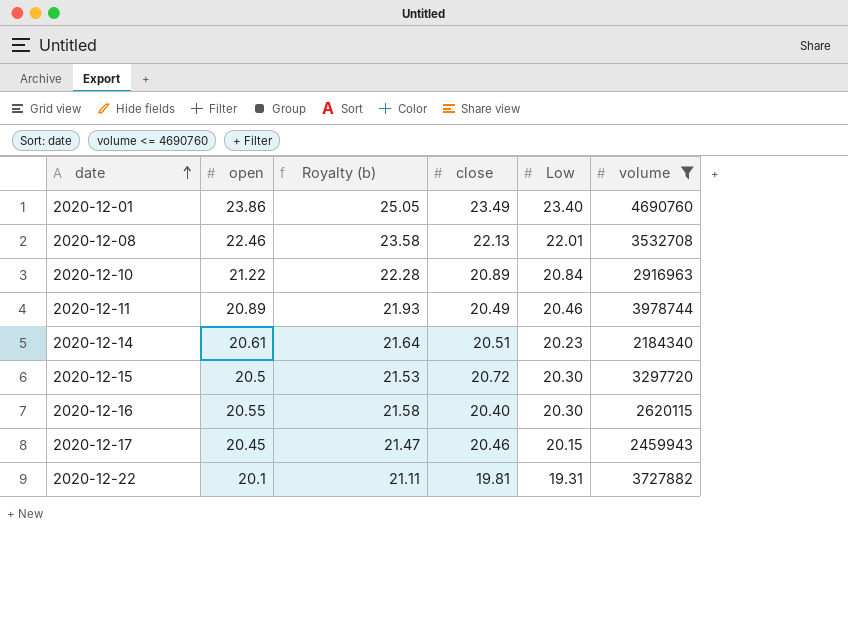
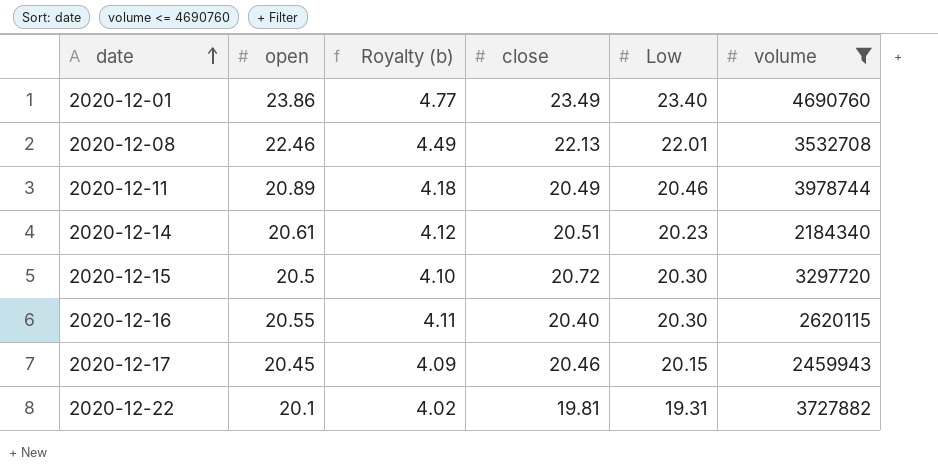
column Royalty (b) | formula: [open] * 1.05 -> [open] * 0.2
row 2020-12-10: 21.22 | 22.28 | 20.89 | 20.84 | 2916963 -> none

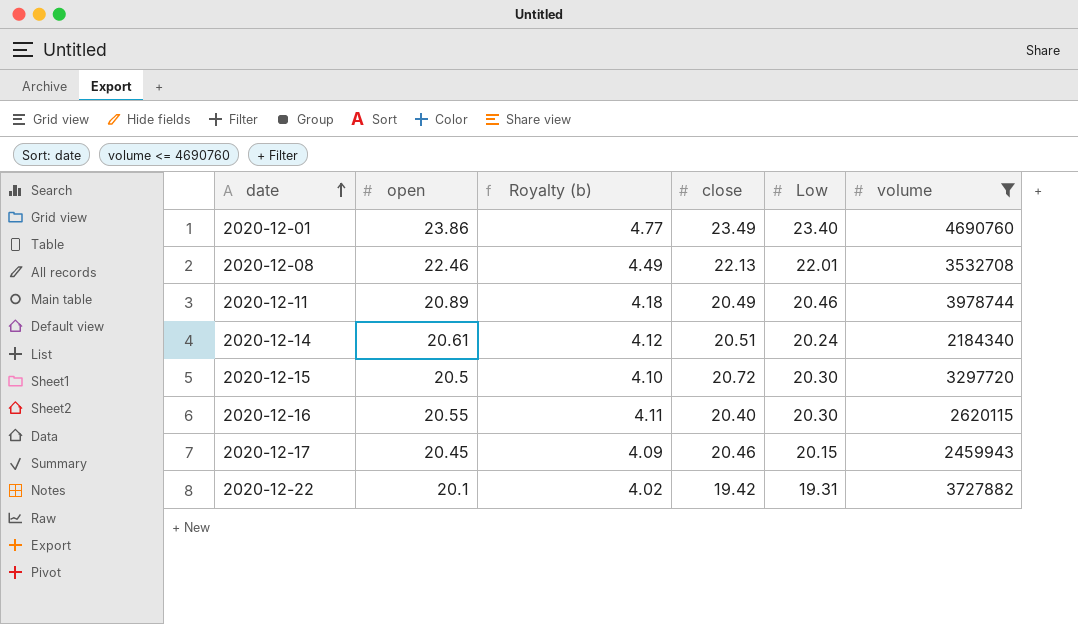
2020-12-14 | Low: 20.23 -> 20.24
2020-12-22 | close: 19.81 -> 19.42

